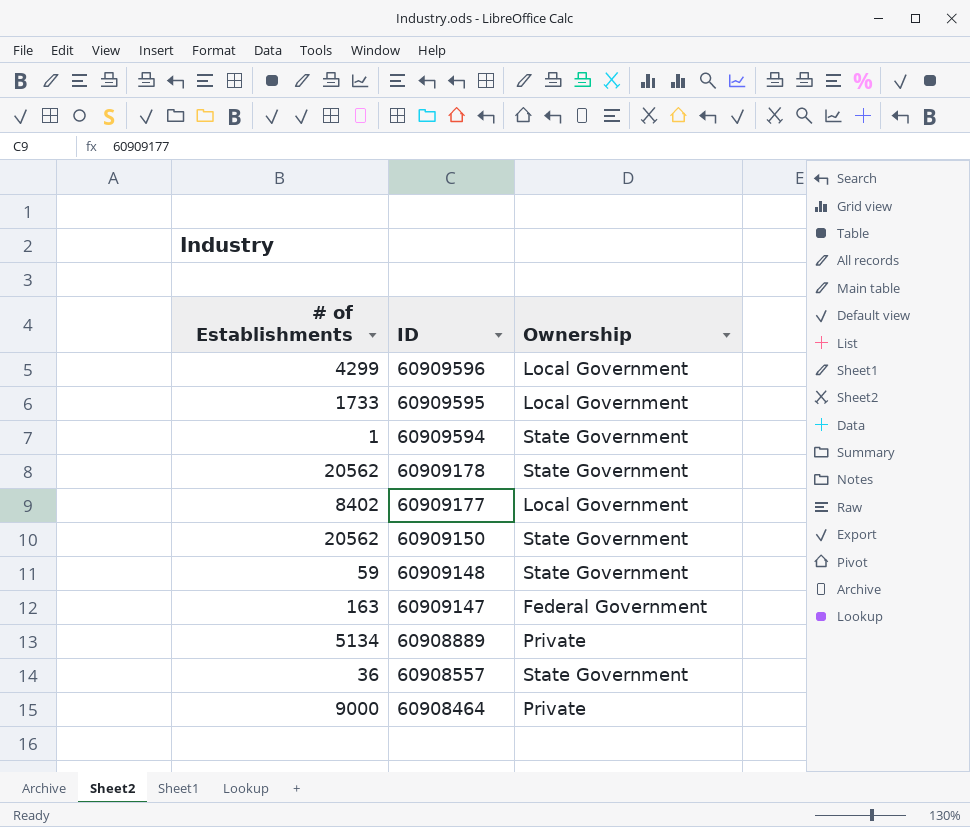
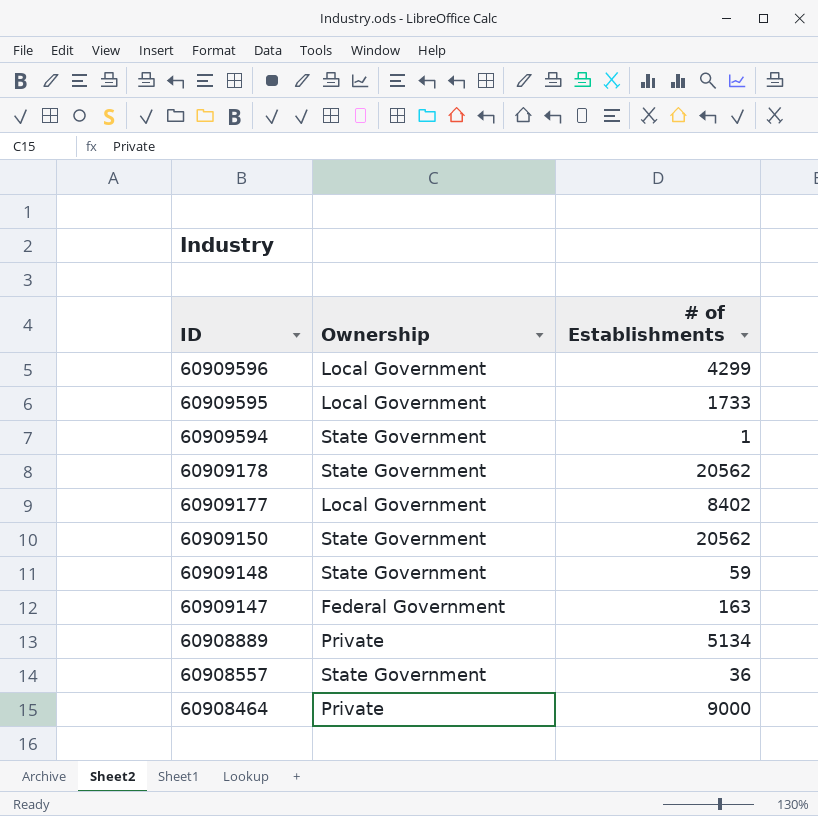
column # of Establishments | position: 1 -> 3

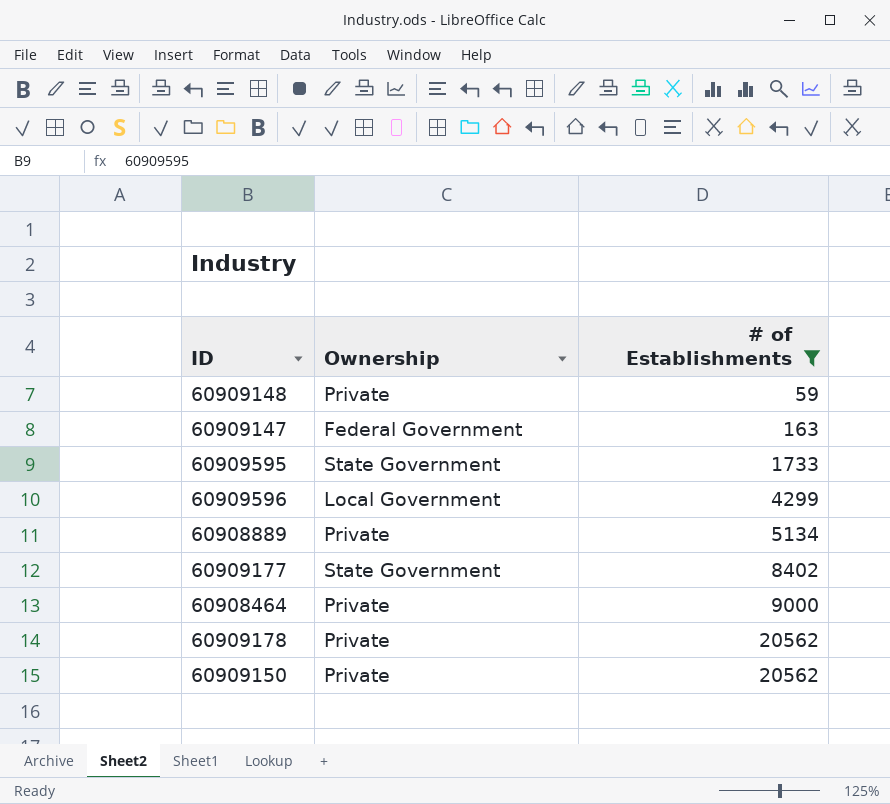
filter: none -> # of Establishments >= 59
row order: ID descending -> # of Establishments ascending
60909148 | Ownership: State Government -> Private
60909595 | Ownership: Local Government -> State Government
60909177 | Ownership: Local Government -> State Government
60909178 | Ownership: State Government -> Private
60909150 | Ownership: State Government -> Private

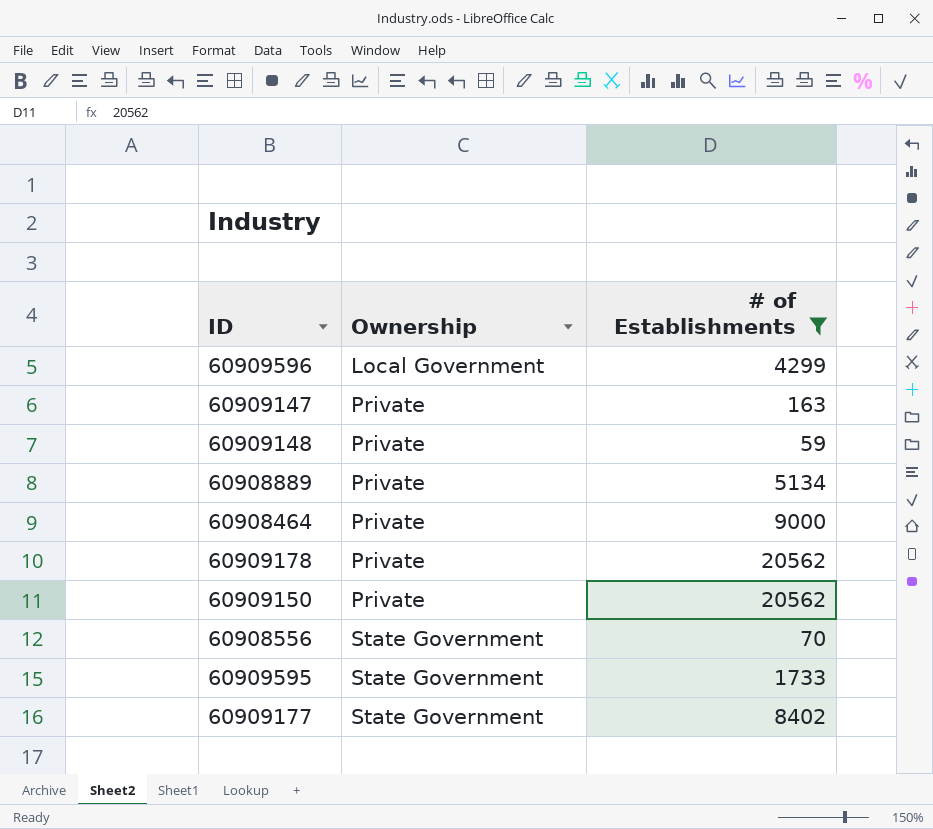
row order: # of Establishments ascending -> Ownership ascending
60909147 | Ownership: Federal Government -> Private
row 60908556: none -> State Government | 70

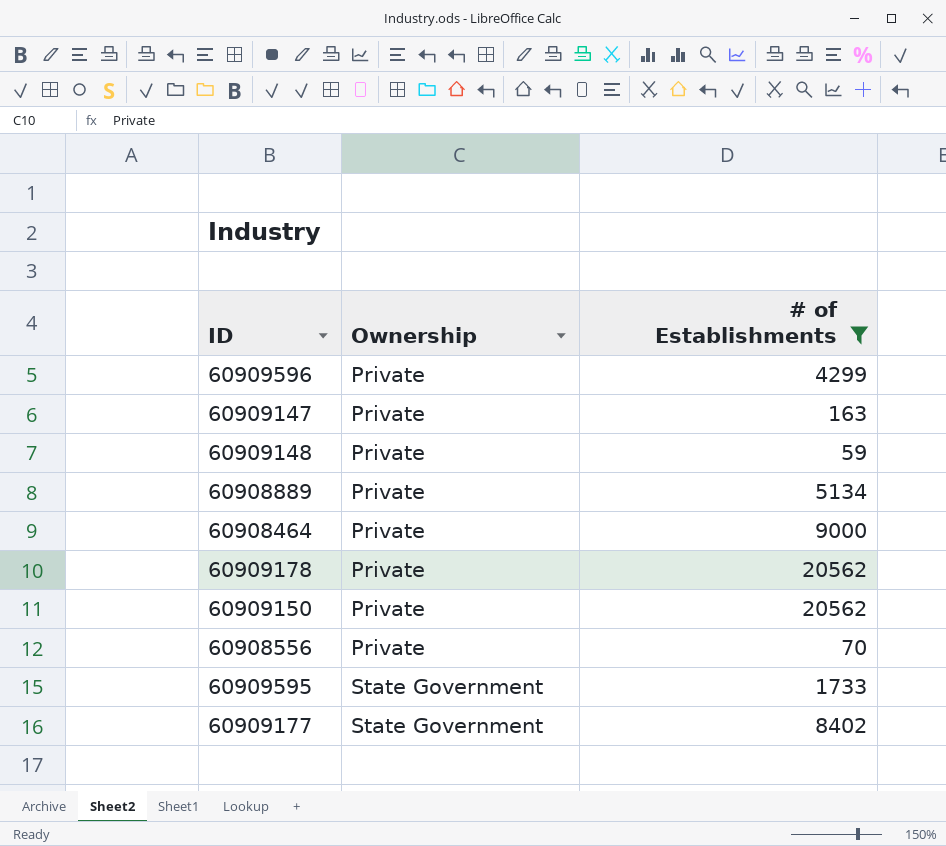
60909596 | Ownership: Local Government -> Private
60908556 | Ownership: State Government -> Private

